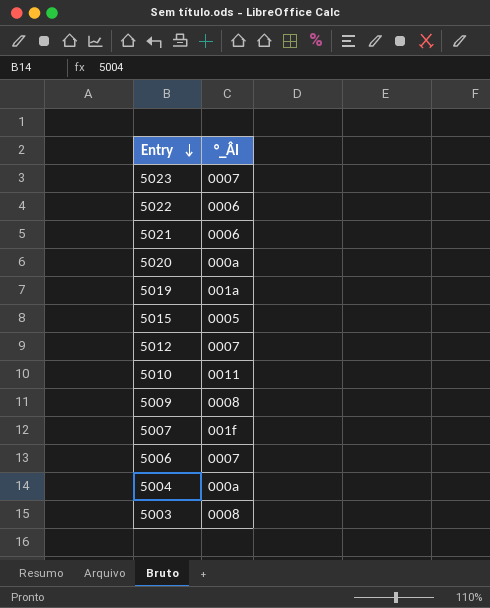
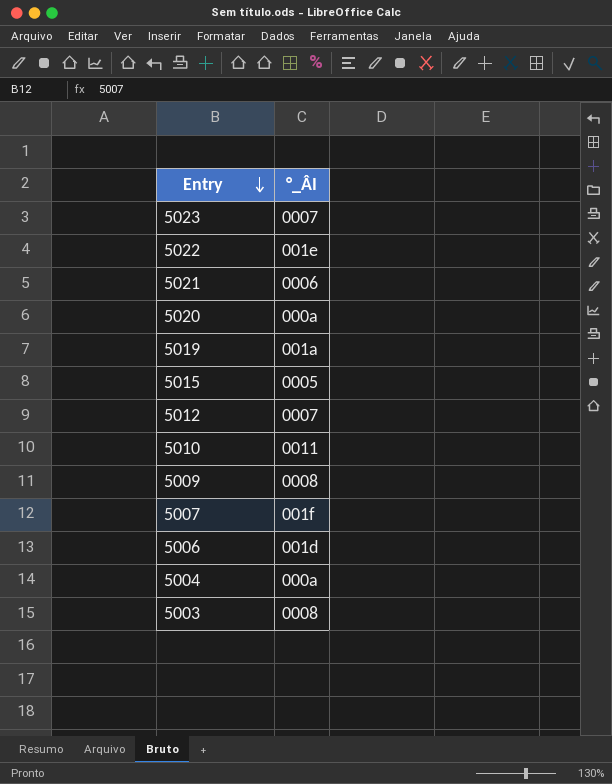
5022 | °_ÂI: 0006 -> 001e
5006 | °_ÂI: 0007 -> 001d

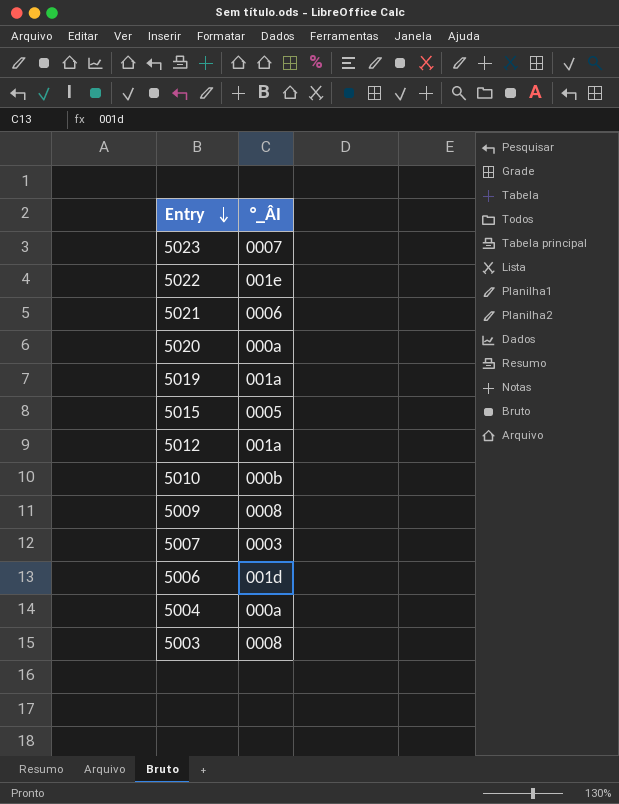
5012 | °_ÂI: 0007 -> 001a
5010 | °_ÂI: 0011 -> 000b
5007 | °_ÂI: 001f -> 0003

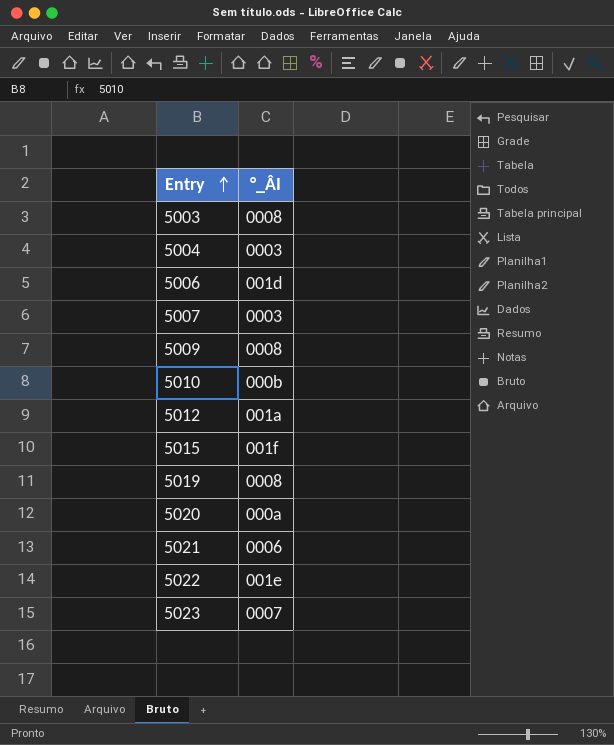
row order: Entry descending -> Entry ascending
5004 | °_ÂI: 000a -> 0003
5015 | °_ÂI: 0005 -> 001f
5019 | °_ÂI: 001a -> 0008

